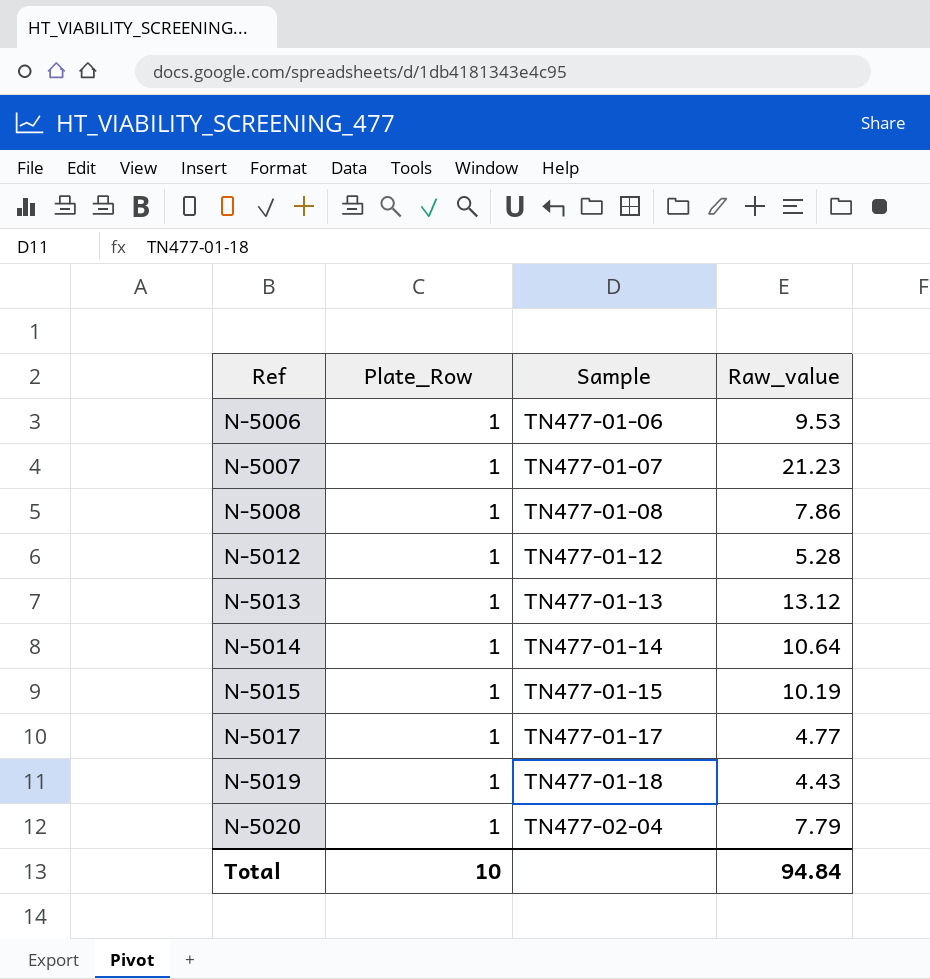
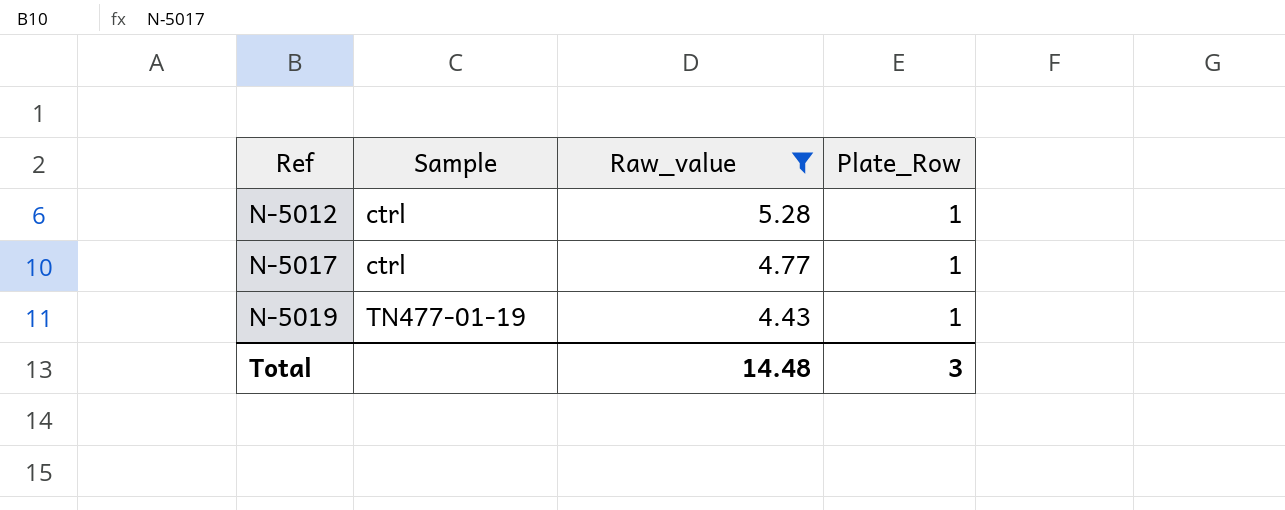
filter: none -> Raw_value <= 5.28
column Plate_Row | position: 2 -> 4
N-5012 | Sample: TN477-01-12 -> ctrl
N-5017 | Sample: TN477-01-17 -> ctrl
N-5019 | Sample: TN477-01-18 -> TN477-01-19
Total | Raw_value: 94.84 -> 14.48
Total | Plate_Row: 10 -> 3

